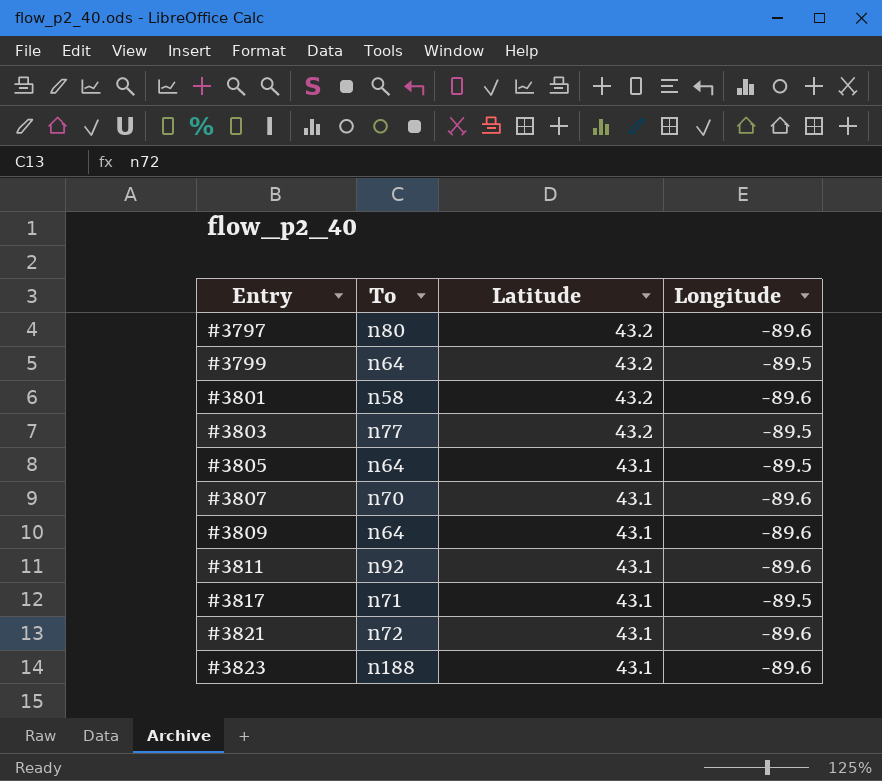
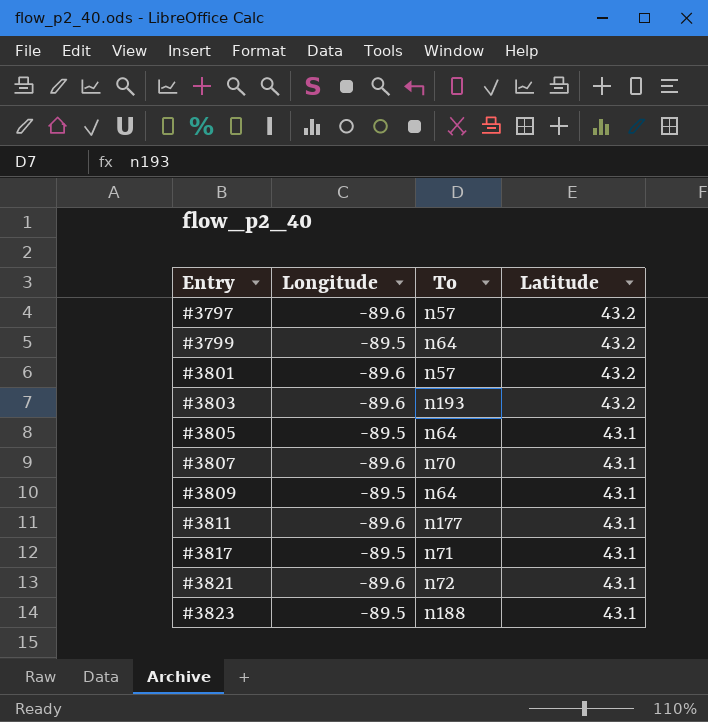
column Longitude | position: 4 -> 2
#3797 | To: n80 -> n57
#3801 | To: n58 -> n57
#3803 | Longitude: -89.5 -> -89.6
#3803 | To: n77 -> n193
#3809 | Longitude: -89.6 -> -89.5
#3811 | To: n92 -> n177
#3823 | Longitude: -89.6 -> -89.5

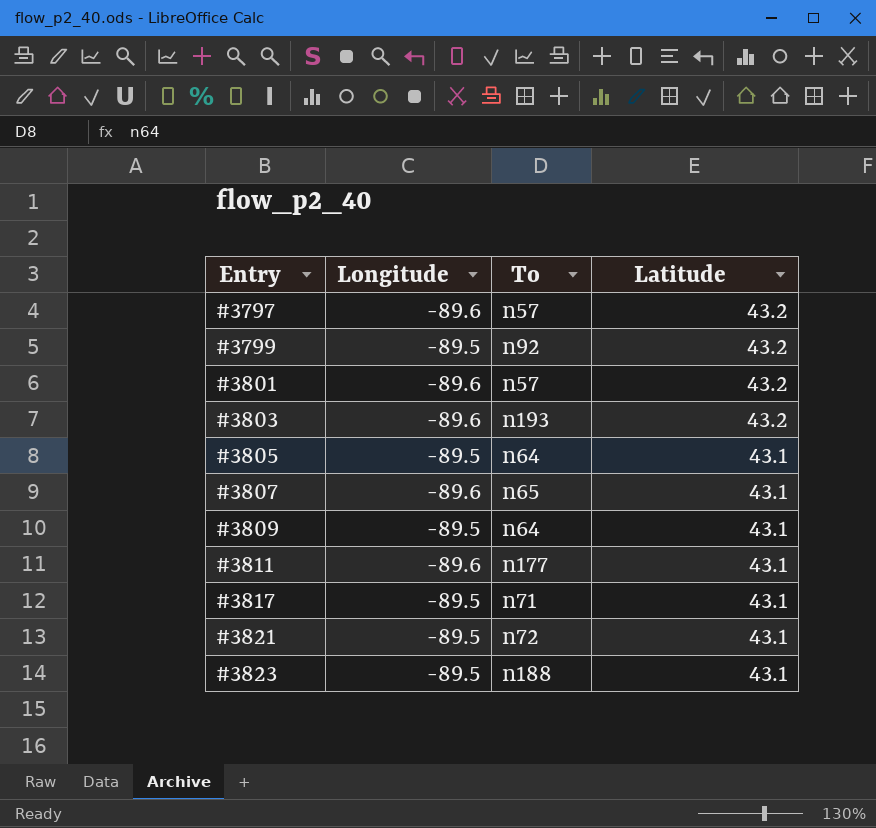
#3799 | To: n64 -> n92
#3807 | To: n70 -> n65
#3821 | Longitude: -89.6 -> -89.5

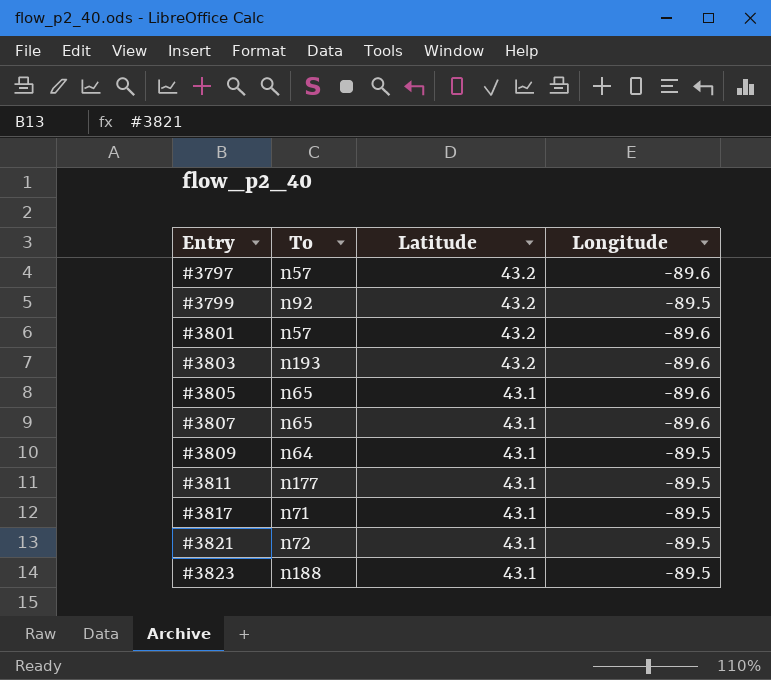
column Longitude | position: 2 -> 4
#3805 | To: n64 -> n65
#3805 | Longitude: -89.5 -> -89.6
#3811 | Longitude: -89.6 -> -89.5

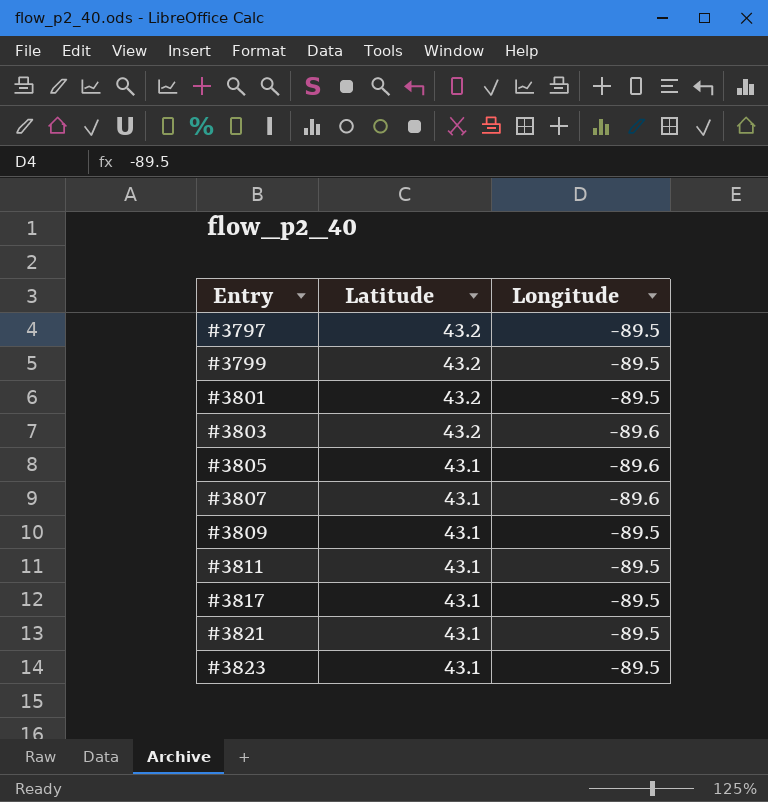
column To | position: 2 -> none
#3797 | Longitude: -89.6 -> -89.5
#3801 | Longitude: -89.6 -> -89.5

